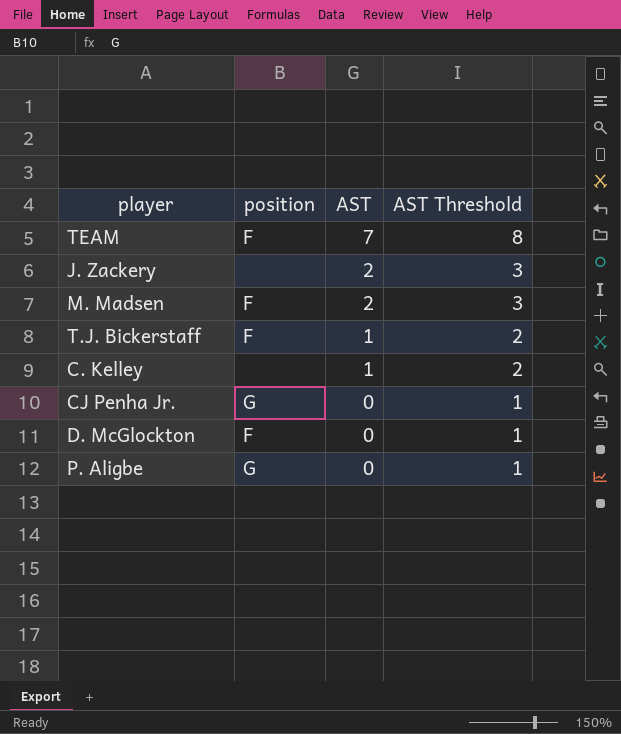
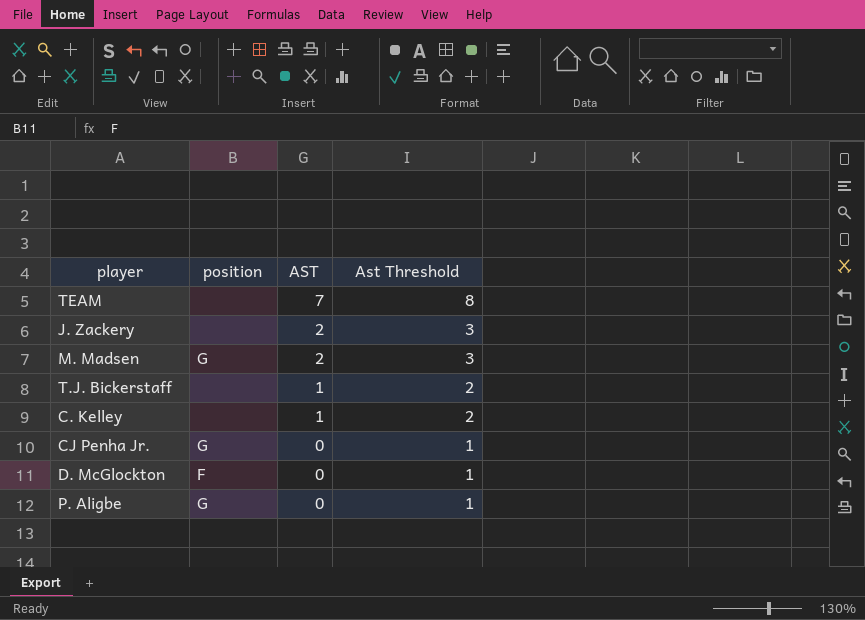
column name: AST Threshold -> Ast Threshold
TEAM | position: F -> none
M. Madsen | position: F -> G
T.J. Bickerstaff | position: F -> none

